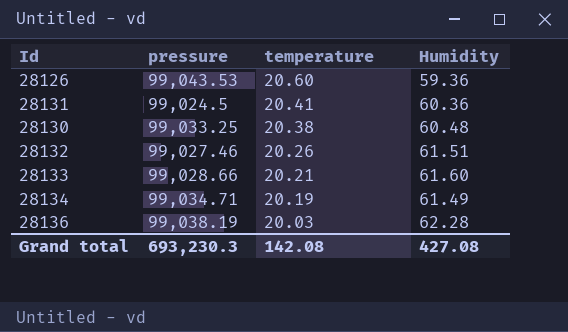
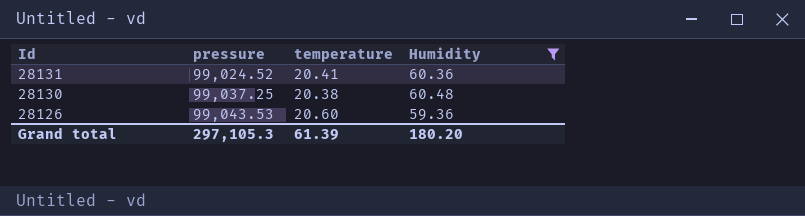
filter: none -> Humidity <= 60.48
row order: temperature descending -> Id descending
28131 | pressure: 99,024.5 -> 99,024.52
28130 | pressure: 99,033.25 -> 99,037.25
Grand total | pressure: 693,230.3 -> 297,105.3
Grand total | temperature: 142.08 -> 61.39
Grand total | Humidity: 427.08 -> 180.20

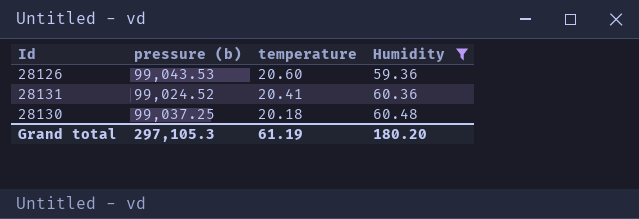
row order: Id descending -> temperature descending
column name: pressure -> pressure (b)
28130 | temperature: 20.38 -> 20.18
Grand total | temperature: 61.39 -> 61.19

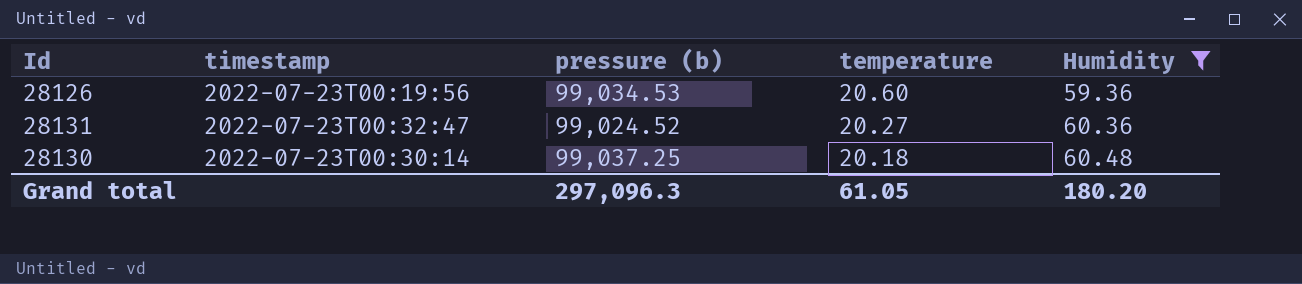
column timestamp | position: none -> 2
28126 | pressure (b): 99,043.53 -> 99,034.53
28131 | temperature: 20.41 -> 20.27
Grand total | pressure (b): 297,105.3 -> 297,096.3
Grand total | temperature: 61.19 -> 61.05

